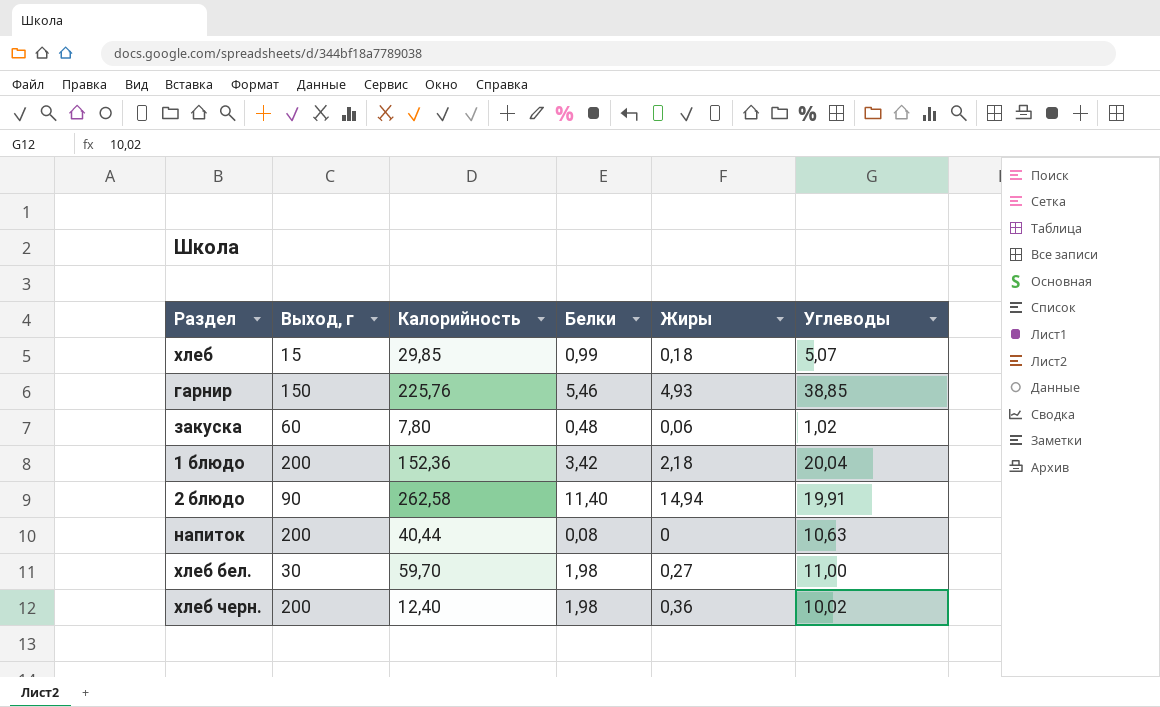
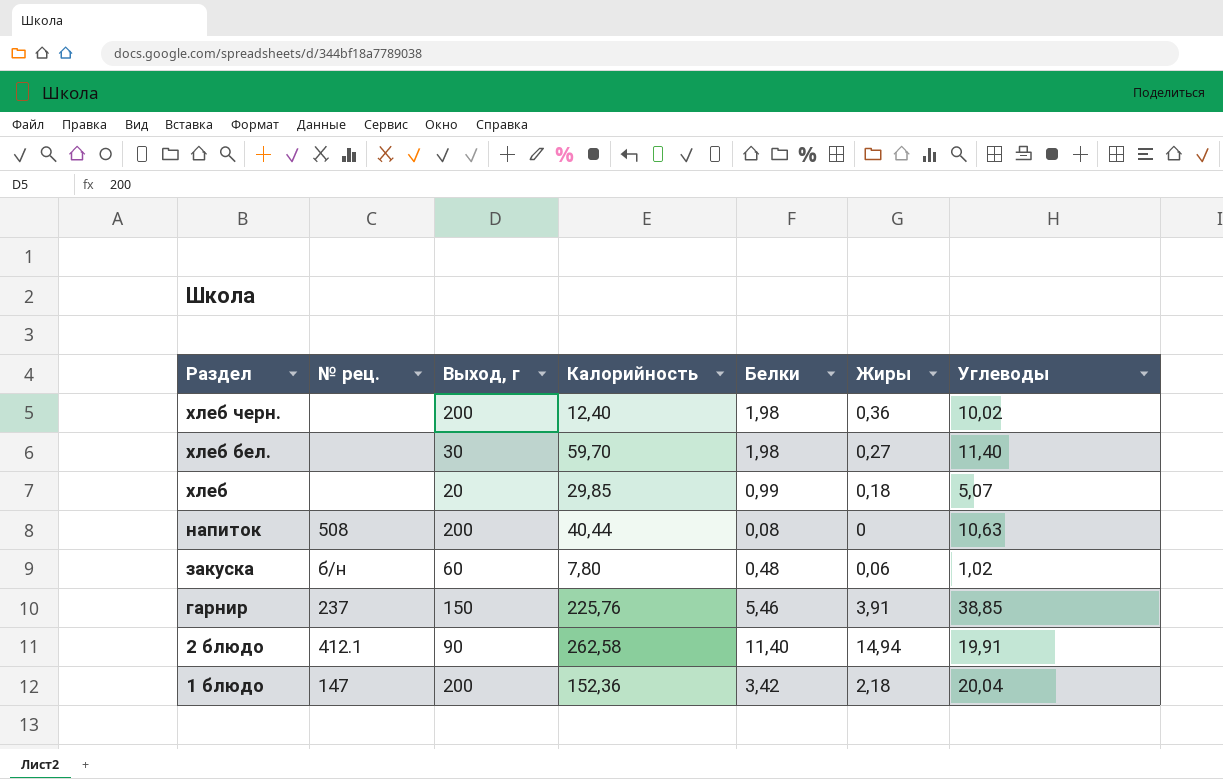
row order: none -> Раздел descending
column № рец. | position: none -> 2
хлеб бел. | Углеводы: 11,00 -> 11,40
хлеб | Выход, г: 15 -> 20
гарнир | Жиры: 4,93 -> 3,91

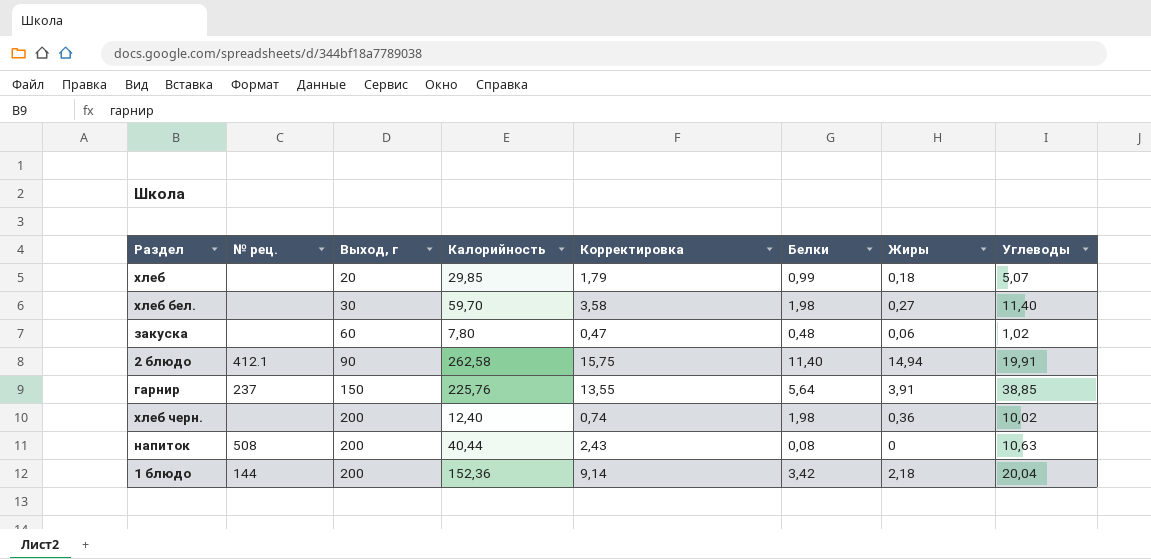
row order: Раздел descending -> Выход, г ascending
column Корректировка | formula: none -> [Калорийность] * 0,06
закуска | № рец.: б/н -> none
гарнир | Белки: 5,46 -> 5,64
1 блюдо | № рец.: 147 -> 144

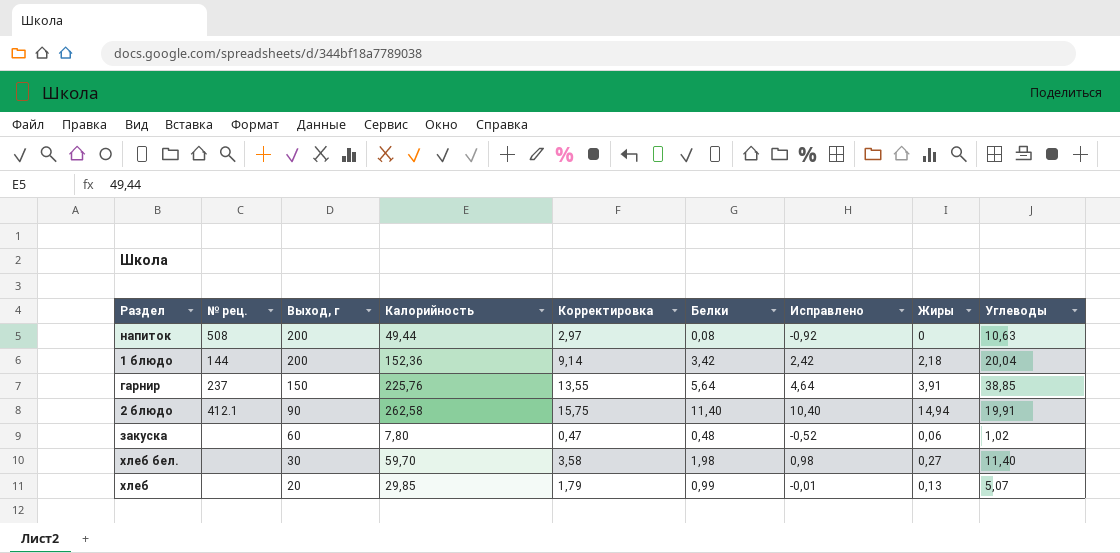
row order: Выход, г ascending -> Выход, г descending
column Исправлено | formula: none -> [Белки] - 1
row хлеб черн.: none | 200 | 12,40 | 0,74 | 1,98 | 0,36 | 10,02 -> none
напиток | Калорийность: 40,44 -> 49,44
напиток | Корректировка: 2,43 -> 2,97
хлеб | Жиры: 0,18 -> 0,13

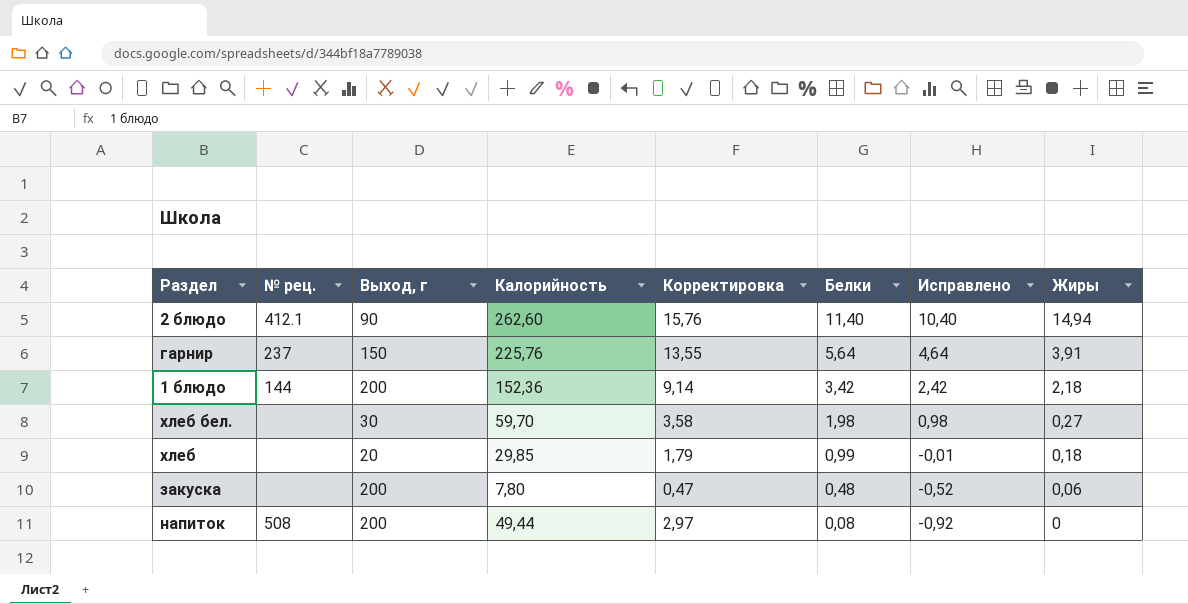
row order: Выход, г descending -> Белки descending
column Углеводы | position: 9 -> none
2 блюдо | Калорийность: 262,58 -> 262,60
2 блюдо | Корректировка: 15,75 -> 15,76
хлеб | Жиры: 0,13 -> 0,18
закуска | Выход, г: 60 -> 200

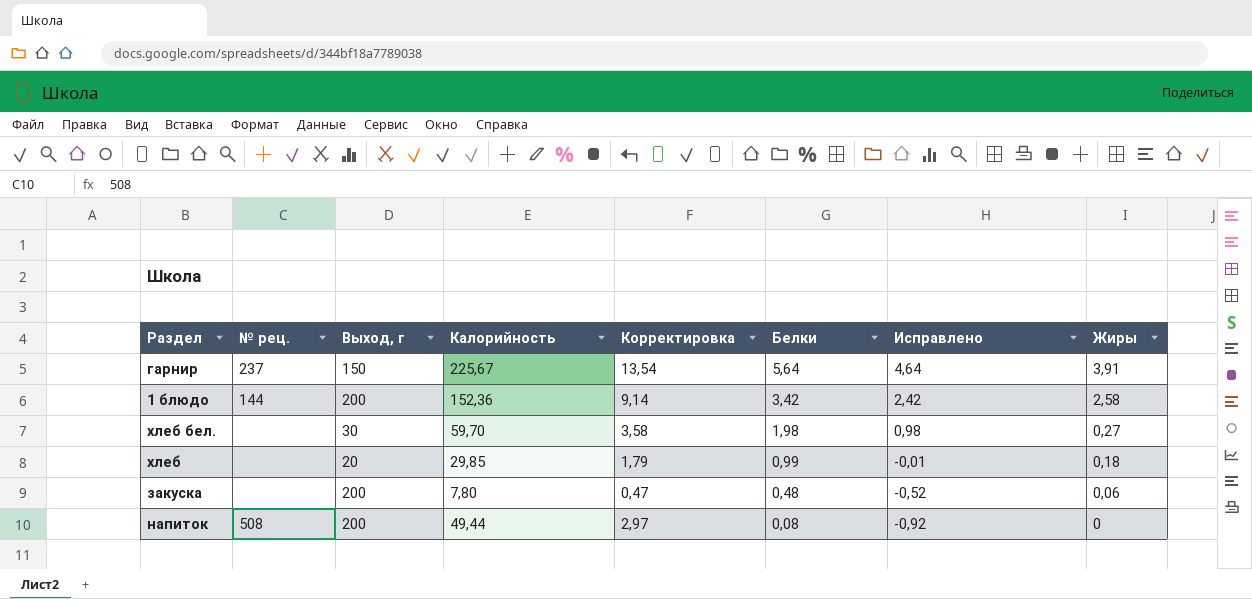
row 2 блюдо: 412.1 | 90 | 262,60 | 15,76 | 11,40 | 10,40 | 14,94 -> none
гарнир | Калорийность: 225,76 -> 225,67
гарнир | Корректировка: 13,55 -> 13,54
1 блюдо | Жиры: 2,18 -> 2,58

